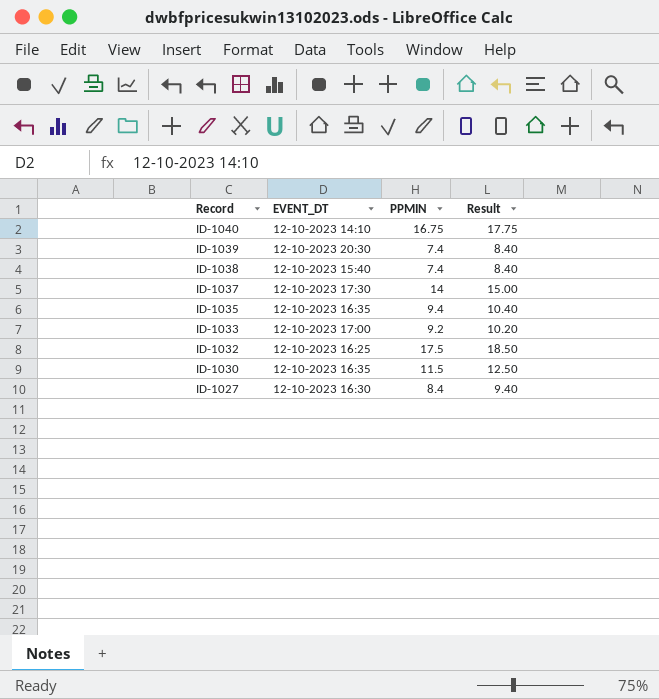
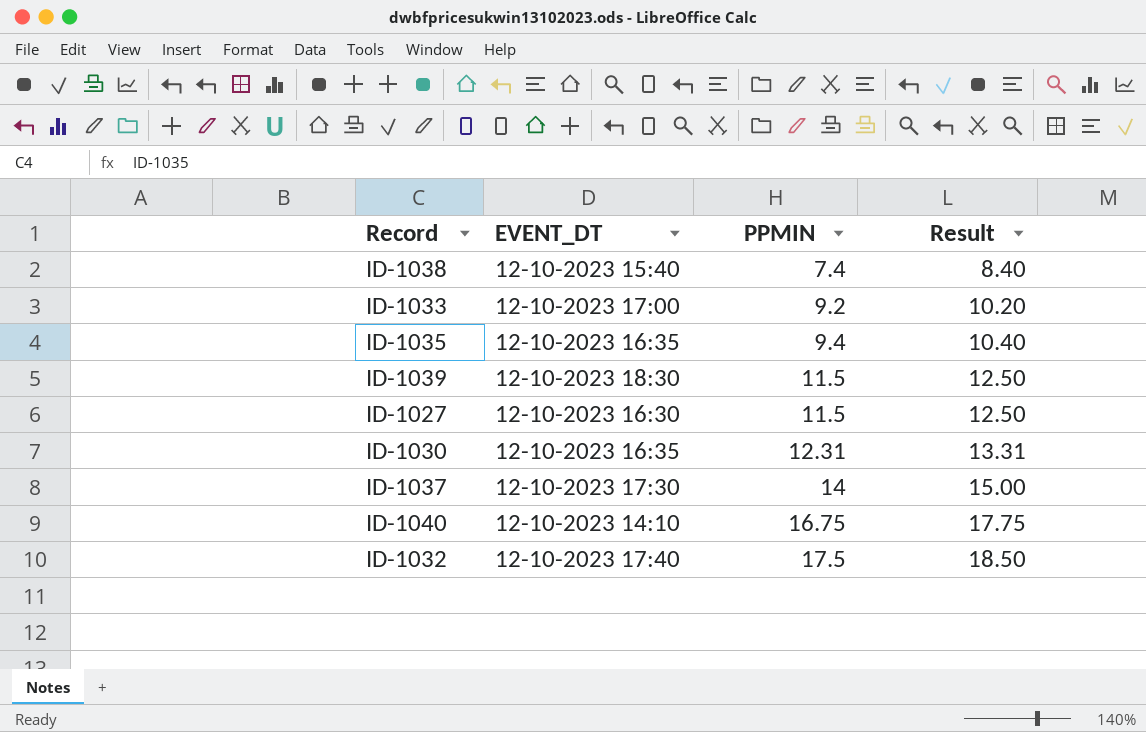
row order: Record descending -> PPMIN ascending
ID-1039 | EVENT_DT: 12-10-2023 20:30 -> 12-10-2023 18:30
ID-1039 | PPMIN: 7.4 -> 11.5
ID-1039 | Result: 8.40 -> 12.50
ID-1027 | PPMIN: 8.4 -> 11.5
ID-1027 | Result: 9.40 -> 12.50
ID-1030 | PPMIN: 11.5 -> 12.31
ID-1030 | Result: 12.50 -> 13.31
ID-1032 | EVENT_DT: 12-10-2023 16:25 -> 12-10-2023 17:40

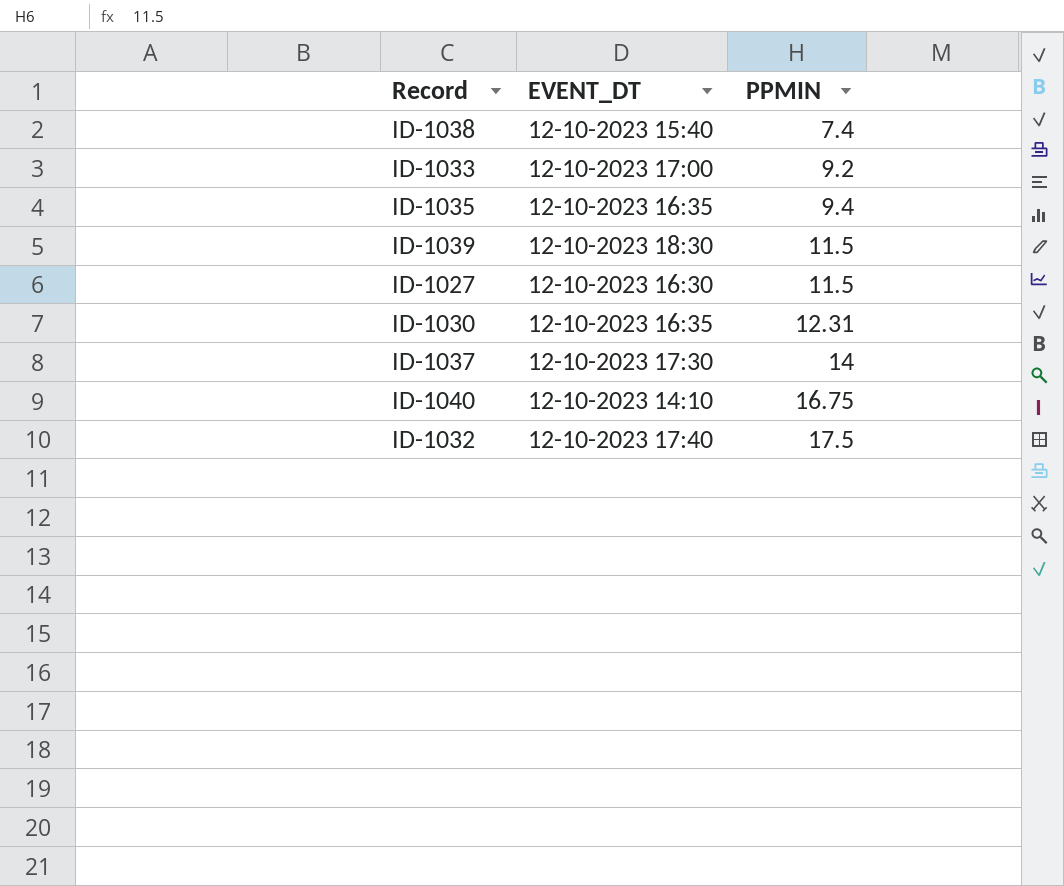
column Result | formula: [PPMIN] + 1 -> none

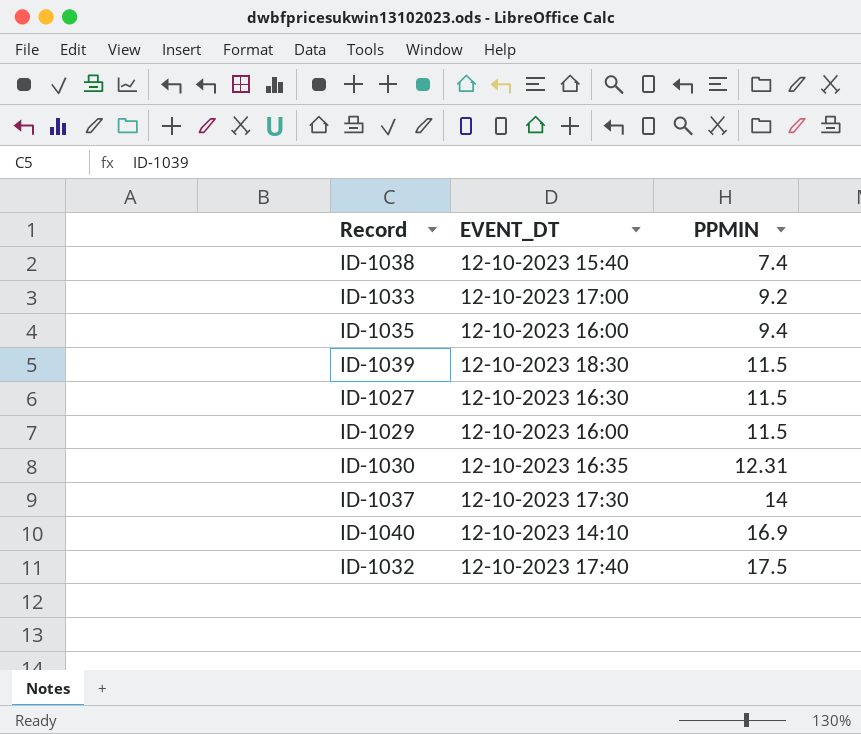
ID-1035 | EVENT_DT: 12-10-2023 16:35 -> 12-10-2023 16:00
row ID-1029: none -> 12-10-2023 16:00 | 11.5
ID-1040 | PPMIN: 16.75 -> 16.9

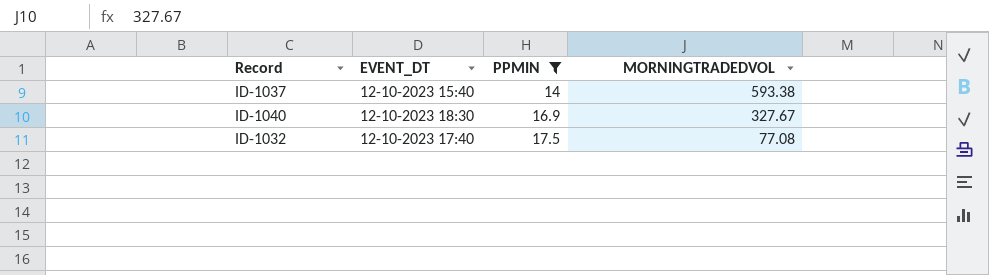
filter: none -> PPMIN >= 14
column MORNINGTRADEDVOL | position: none -> 4
ID-1037 | EVENT_DT: 12-10-2023 17:30 -> 12-10-2023 15:40
ID-1040 | EVENT_DT: 12-10-2023 14:10 -> 12-10-2023 18:30

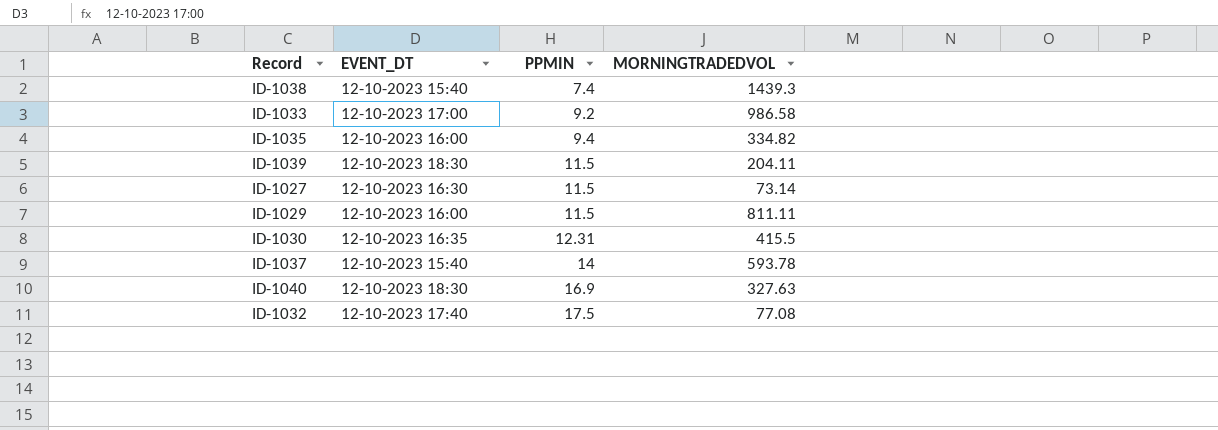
filter: PPMIN >= 14 -> none
ID-1037 | MORNINGTRADEDVOL: 593.38 -> 593.78
ID-1040 | MORNINGTRADEDVOL: 327.67 -> 327.63

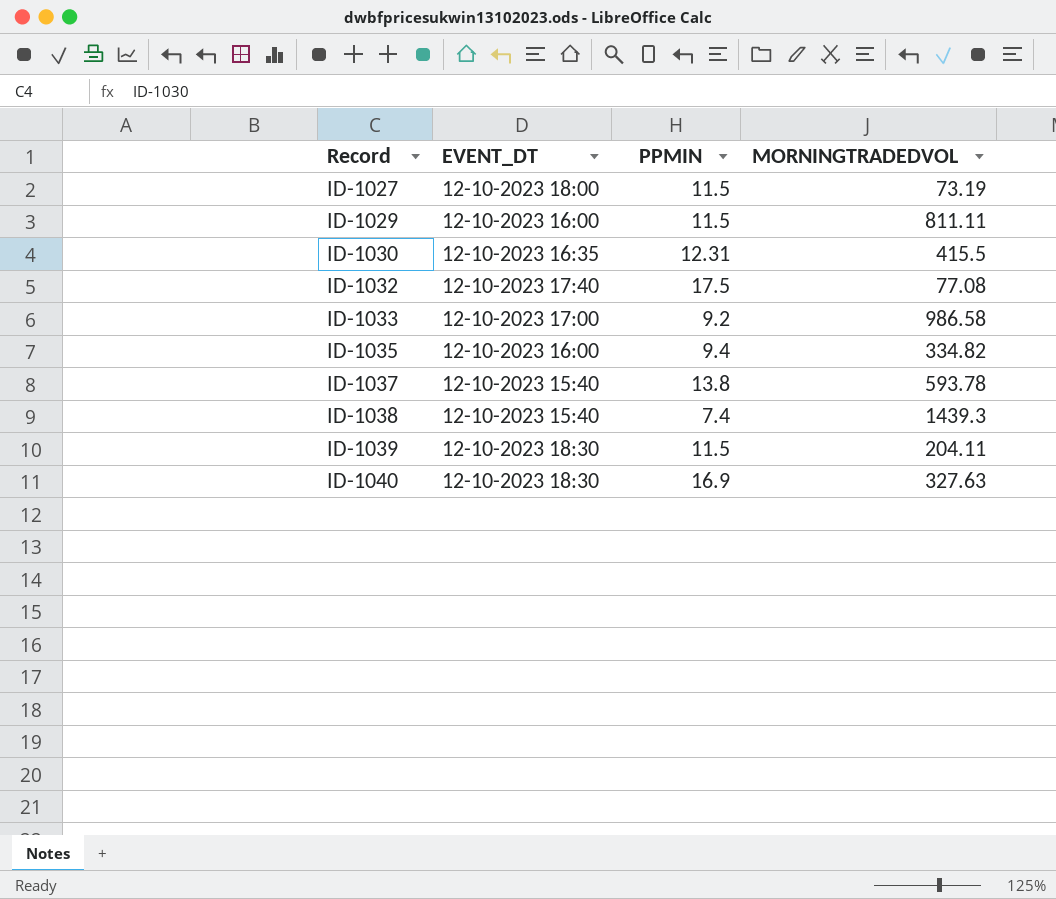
row order: PPMIN ascending -> Record ascending
ID-1027 | EVENT_DT: 12-10-2023 16:30 -> 12-10-2023 18:00
ID-1027 | MORNINGTRADEDVOL: 73.14 -> 73.19
ID-1037 | PPMIN: 14 -> 13.8

